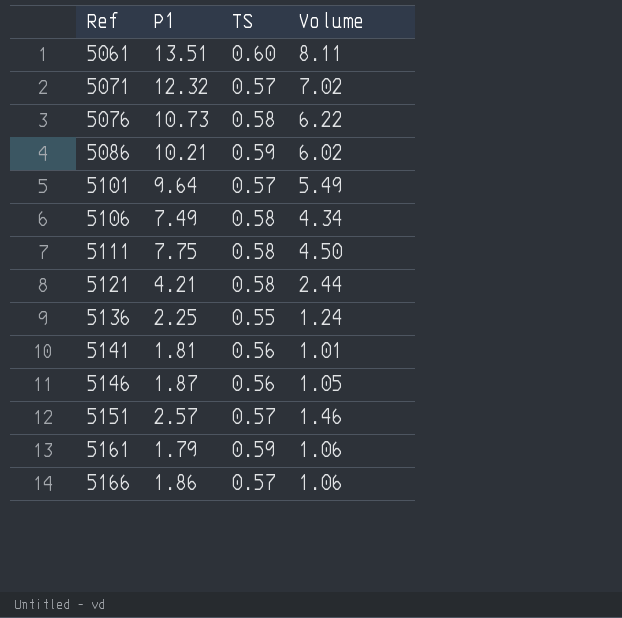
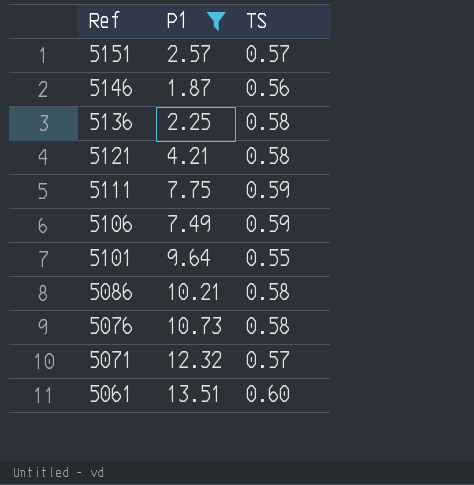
filter: none -> P1 >= 1.87
row order: Ref ascending -> Ref descending
column Volume | formula: [P1] * [TS] -> none
5136 | TS: 0.55 -> 0.58
5111 | TS: 0.58 -> 0.59
5106 | TS: 0.58 -> 0.59
5101 | TS: 0.57 -> 0.55
5086 | TS: 0.59 -> 0.58

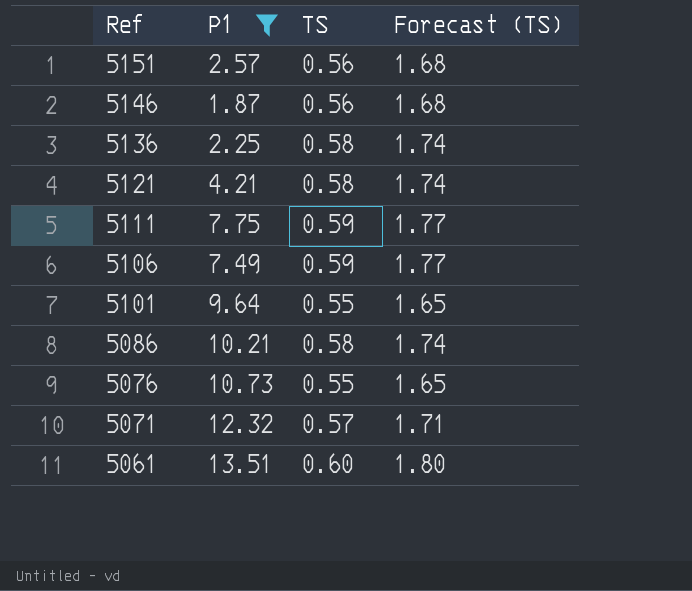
column Forecast (TS) | formula: none -> [TS] * 3
5151 | TS: 0.57 -> 0.56
5076 | TS: 0.58 -> 0.55

